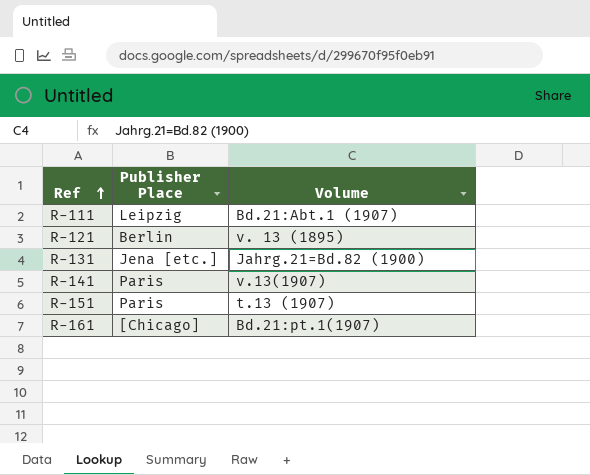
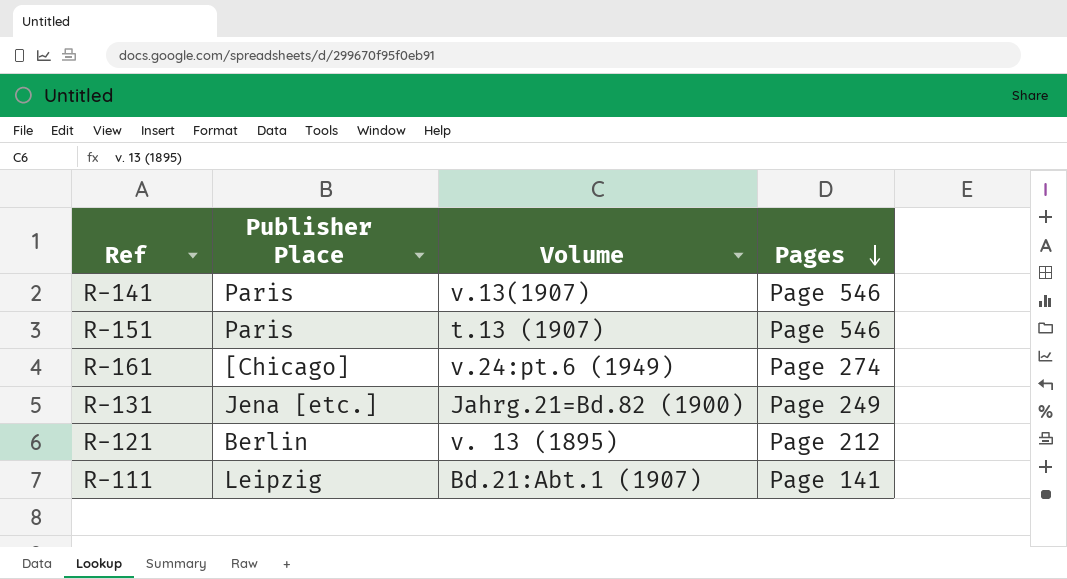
row order: Ref ascending -> Pages descending
column Pages | position: none -> 4
R-161 | Volume: Bd.21:pt.1(1907) -> v.24:pt.6 (1949)

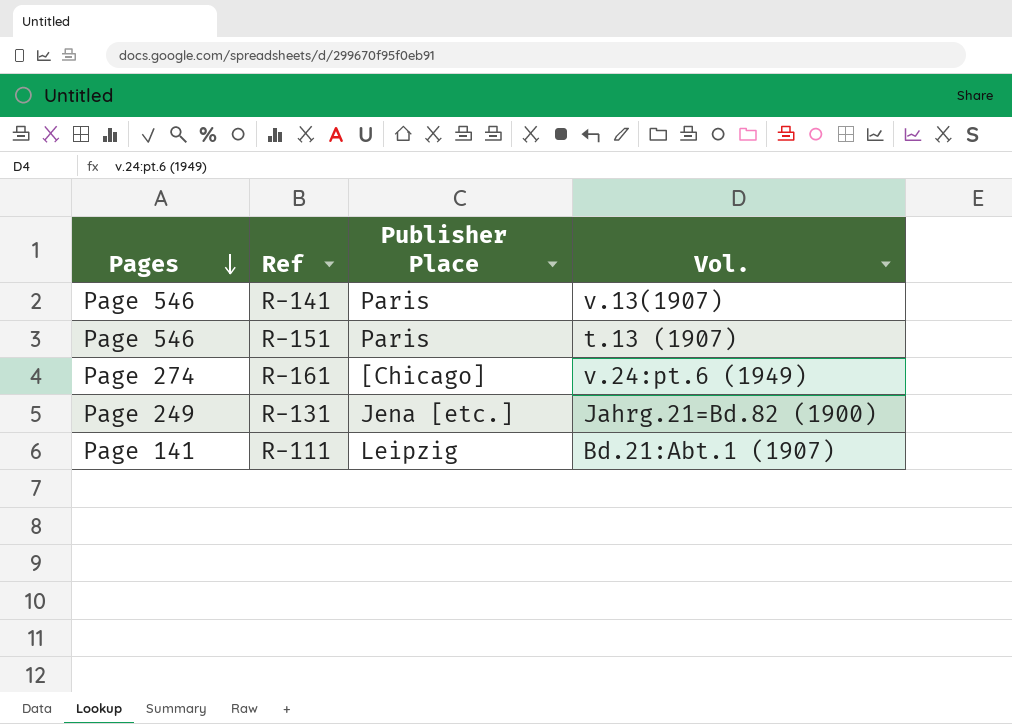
column Pages | position: 4 -> 1
column name: Volume -> Vol.
row R-121: Berlin | v. 13 (1895) | Page 212 -> none

